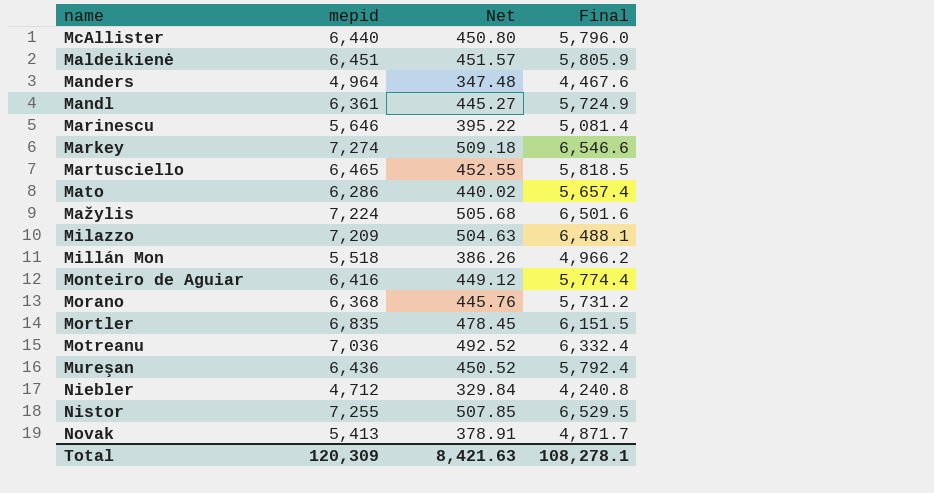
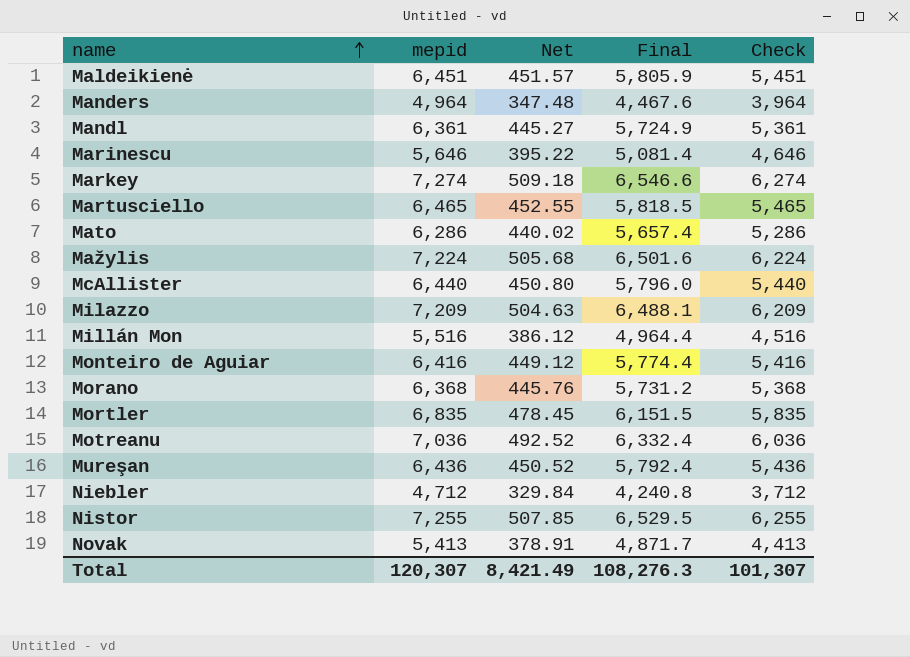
row order: none -> name ascending
column Check | formula: none -> [mepid] - 1000
Millán Mon | mepid: 5,518 -> 5,516
Millán Mon | Net: 386.26 -> 386.12
Millán Mon | Final: 4,966.2 -> 4,964.4
Total | mepid: 120,309 -> 120,307
Total | Net: 8,421.63 -> 8,421.49
Total | Final: 108,278.1 -> 108,276.3

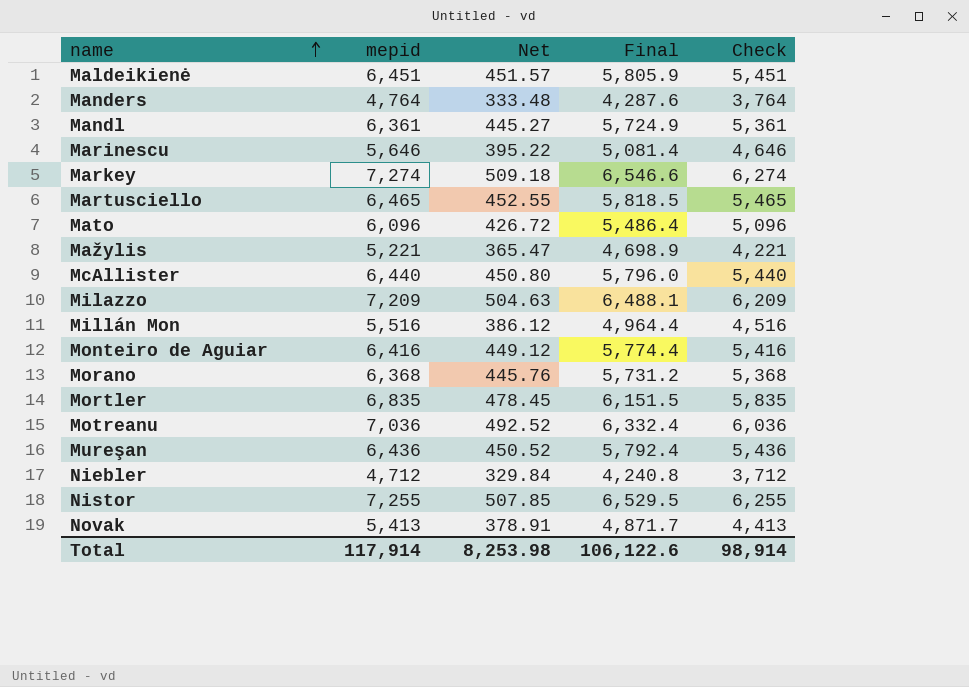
Manders | mepid: 4,964 -> 4,764
Manders | Net: 347.48 -> 333.48
Manders | Final: 4,467.6 -> 4,287.6
Manders | Check: 3,964 -> 3,764
Mato | mepid: 6,286 -> 6,096
Mato | Net: 440.02 -> 426.72
Mato | Final: 5,657.4 -> 5,486.4
Mato | Check: 5,286 -> 5,096
Mažylis | mepid: 7,224 -> 5,221
Mažylis | Net: 505.68 -> 365.47
Mažylis | Final: 6,501.6 -> 4,698.9
Mažylis | Check: 6,224 -> 4,221
Total | mepid: 120,307 -> 117,914
Total | Net: 8,421.49 -> 8,253.98
Total | Final: 108,276.3 -> 106,122.6
Total | Check: 101,307 -> 98,914

